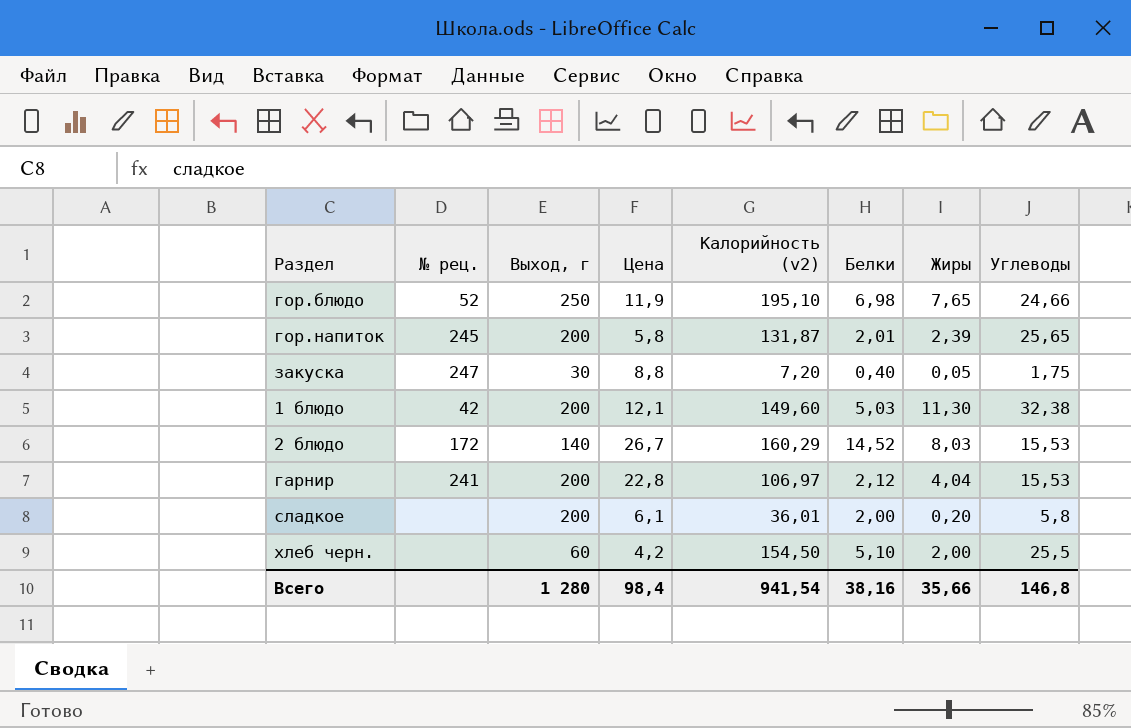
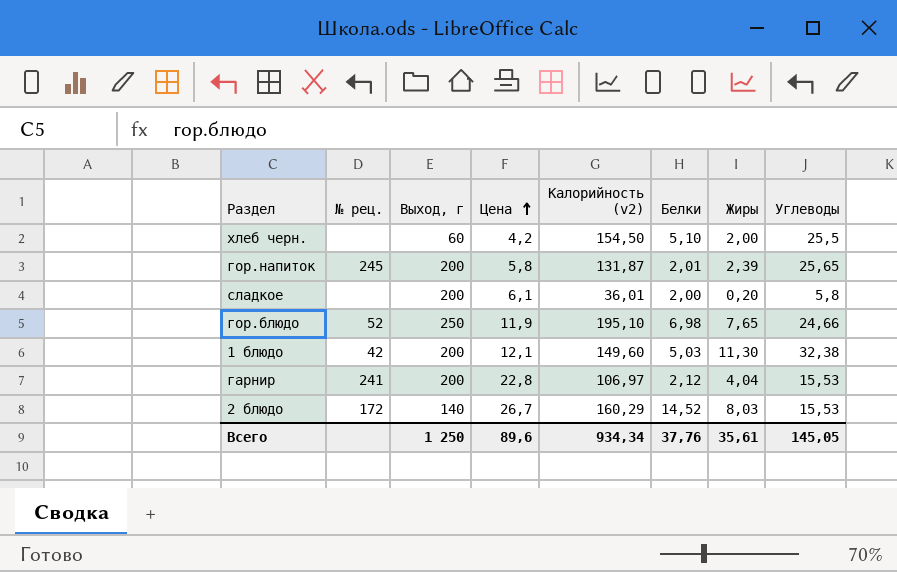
row order: none -> Цена ascending
row закуска: 247 | 30 | 8,8 | 7,20 | 0,40 | 0,05 | 1,75 -> none
Всего | Выход, г: 1 280 -> 1 250
Всего | Цена: 98,4 -> 89,6
Всего | Калорийность (v2): 941,54 -> 934,34
Всего | Белки: 38,16 -> 37,76
Всего | Жиры: 35,66 -> 35,61
Всего | Углеводы: 146,8 -> 145,05

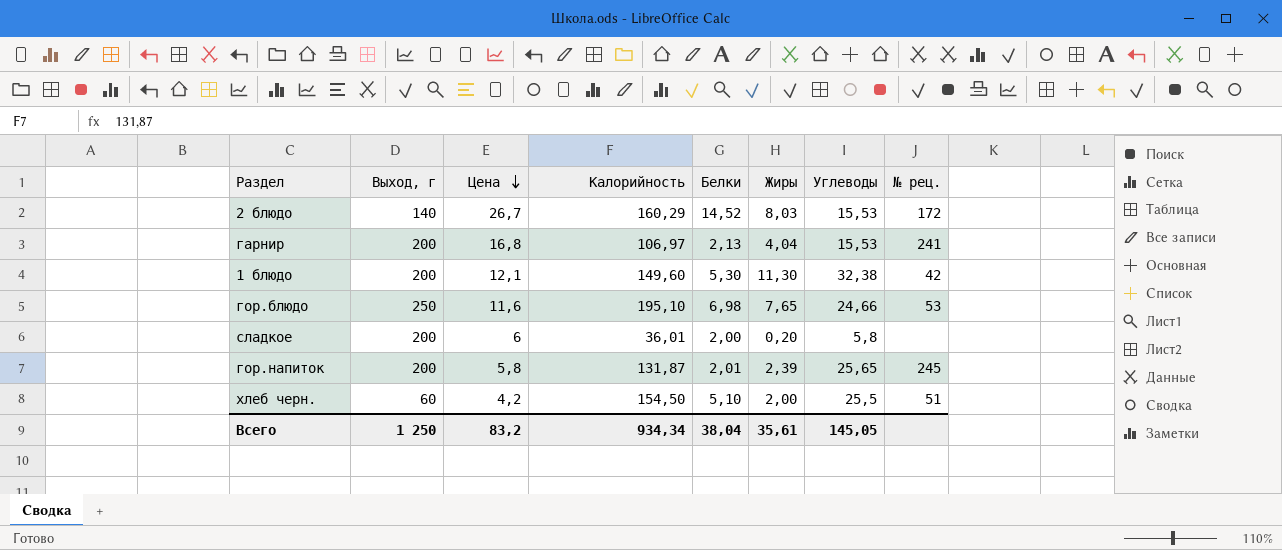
row order: Цена ascending -> Цена descending
column name: Калорийность (v2) -> Калорийность
column № рец. | position: 2 -> 8
гарнир | Цена: 22,8 -> 16,8
гарнир | Белки: 2,12 -> 2,13
1 блюдо | Белки: 5,03 -> 5,30
гор.блюдо | Цена: 11,9 -> 11,6
гор.блюдо | № рец.: 52 -> 53
сладкое | Цена: 6,1 -> 6
хлеб черн. | № рец.: none -> 51
Всего | Цена: 89,6 -> 83,2
Всего | Белки: 37,76 -> 38,04

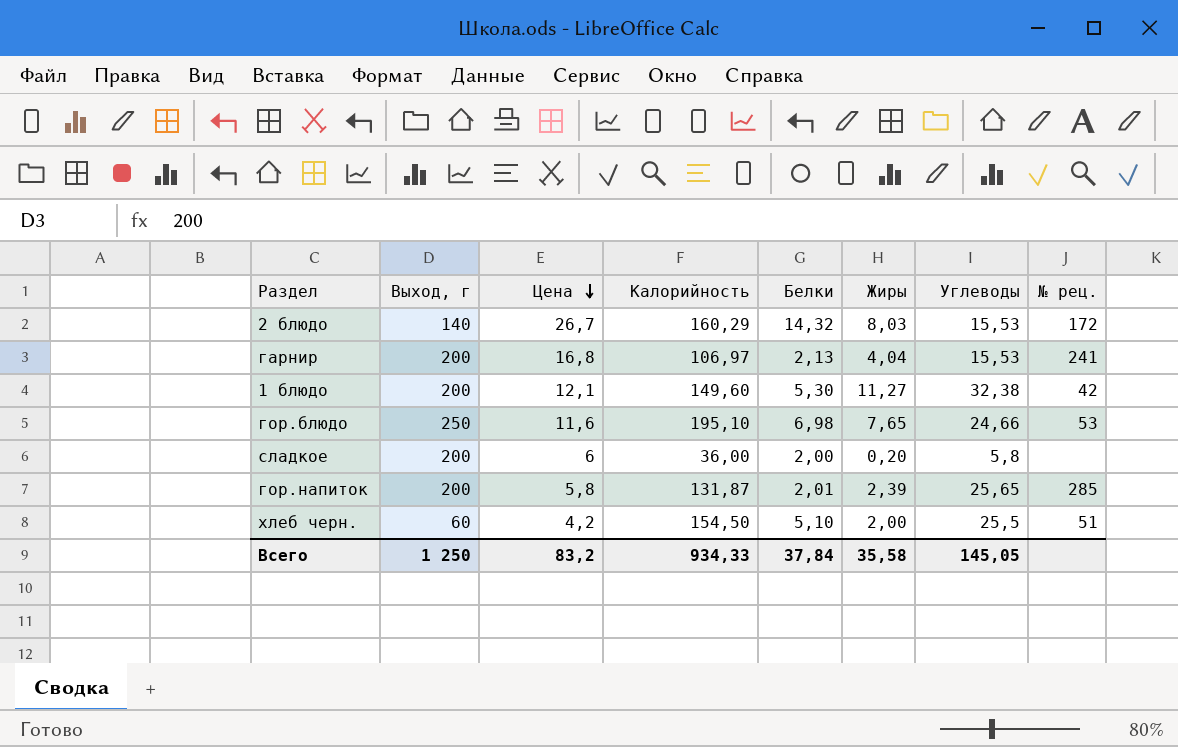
2 блюдо | Белки: 14,52 -> 14,32
1 блюдо | Жиры: 11,30 -> 11,27
сладкое | Калорийность: 36,01 -> 36,00
гор.напиток | № рец.: 245 -> 285
Всего | Калорийность: 934,34 -> 934,33
Всего | Белки: 38,04 -> 37,84
Всего | Жиры: 35,61 -> 35,58

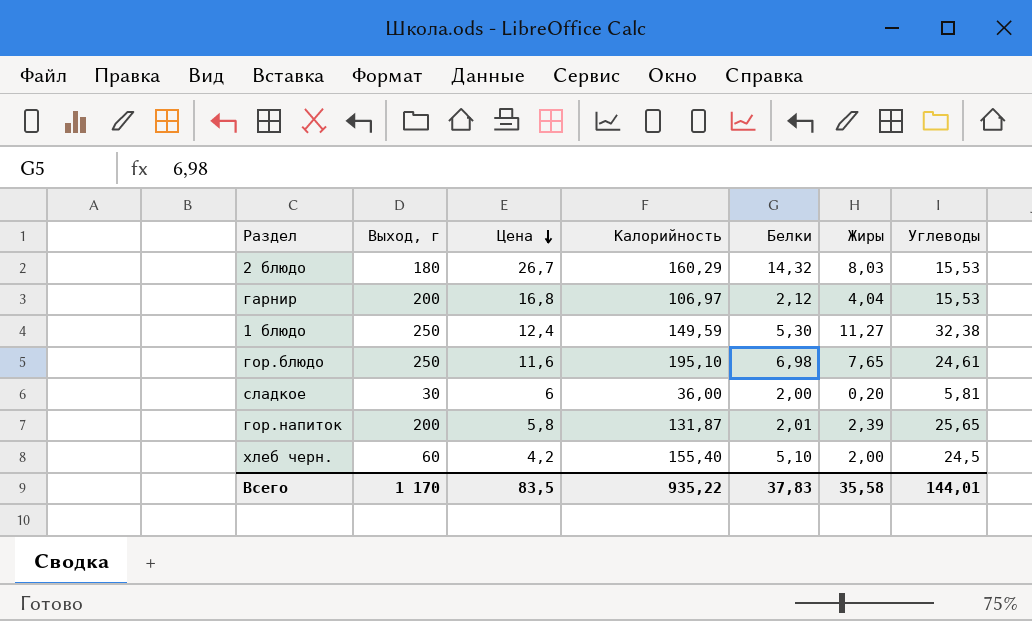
column № рец. | position: 8 -> none
2 блюдо | Выход, г: 140 -> 180
гарнир | Белки: 2,13 -> 2,12
1 блюдо | Выход, г: 200 -> 250
1 блюдо | Цена: 12,1 -> 12,4
1 блюдо | Калорийность: 149,60 -> 149,59
гор.блюдо | Углеводы: 24,66 -> 24,61
сладкое | Выход, г: 200 -> 30
сладкое | Углеводы: 5,8 -> 5,81
хлеб черн. | Калорийность: 154,50 -> 155,40
хлеб черн. | Углеводы: 25,5 -> 24,5
Всего | Выход, г: 1 250 -> 1 170
Всего | Цена: 83,2 -> 83,5
Всего | Калорийность: 934,33 -> 935,22
Всего | Белки: 37,84 -> 37,83
Всего | Углеводы: 145,05 -> 144,01

